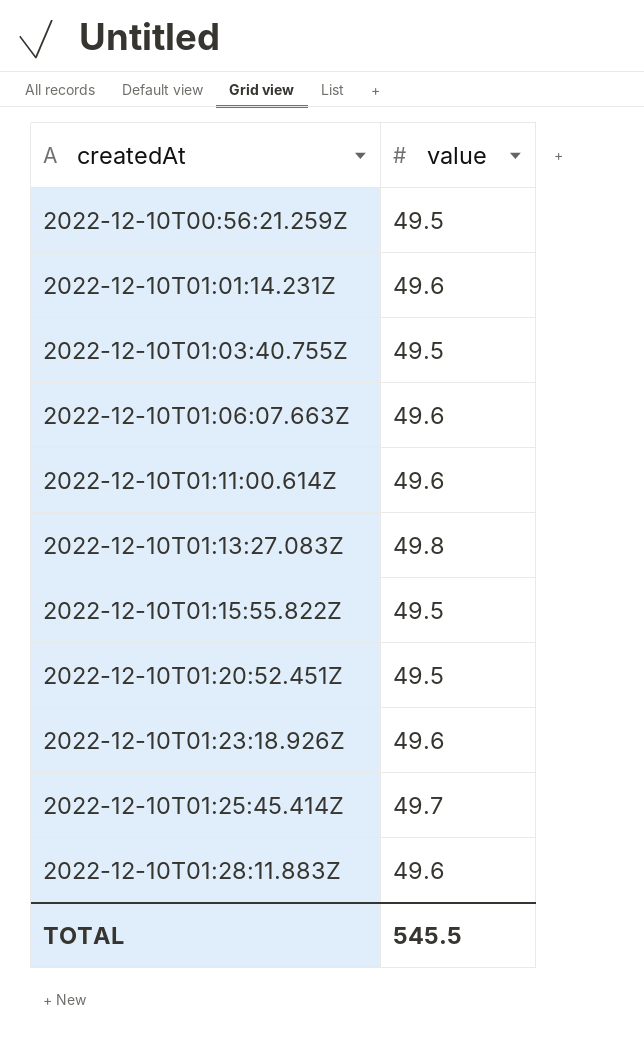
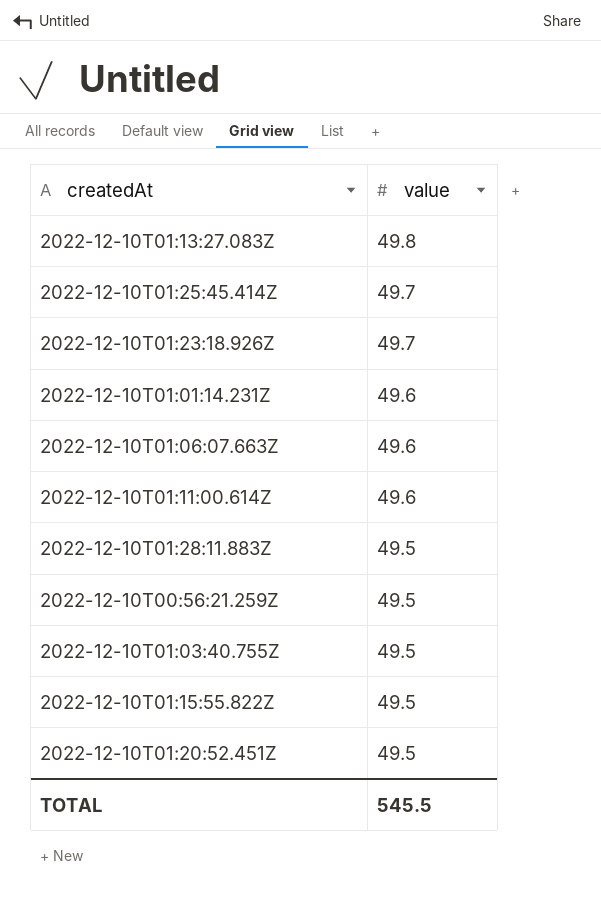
row order: createdAt ascending -> value descending
2022-12-10T01:23:18.926Z | value: 49.6 -> 49.7
2022-12-10T01:28:11.883Z | value: 49.6 -> 49.5

